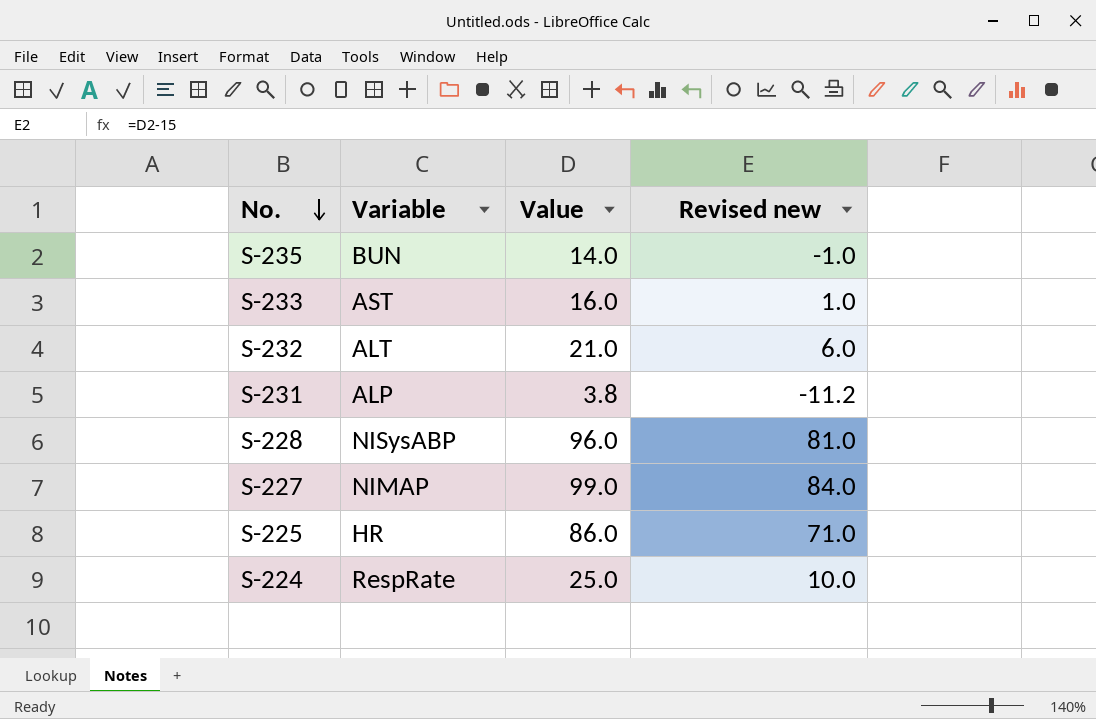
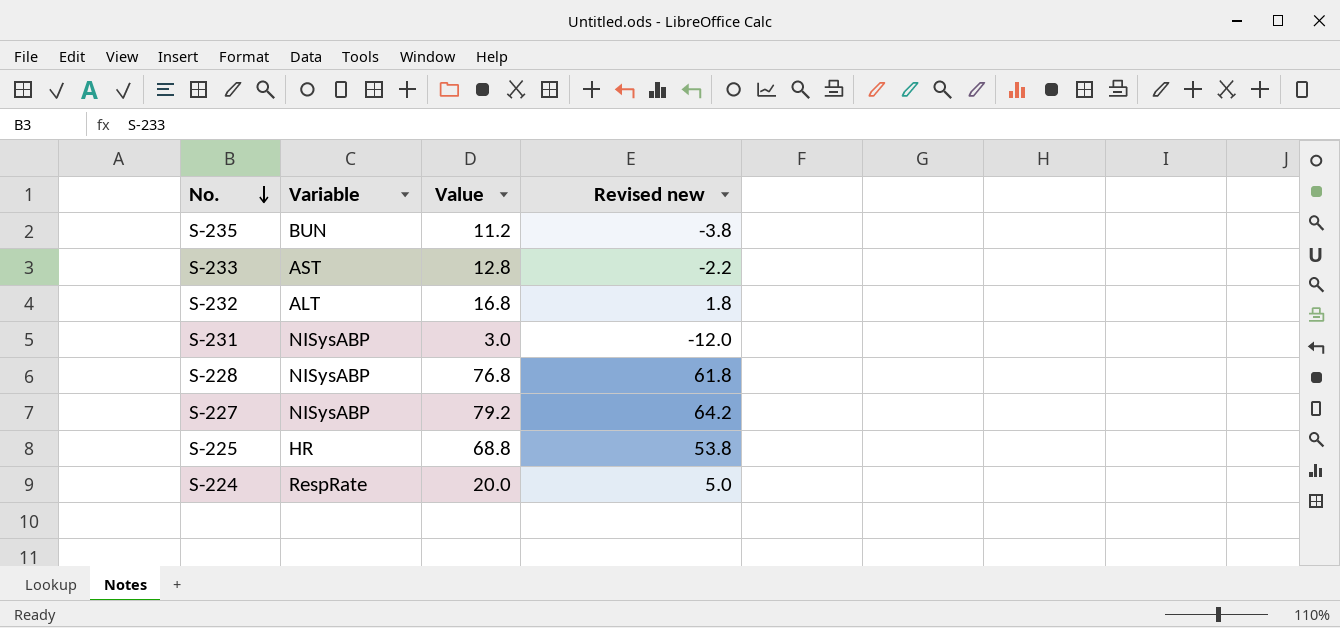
S-235 | Value: 14.0 -> 11.2
S-235 | Revised new: -1.0 -> -3.8
S-233 | Value: 16.0 -> 12.8
S-233 | Revised new: 1.0 -> -2.2
S-232 | Value: 21.0 -> 16.8
S-232 | Revised new: 6.0 -> 1.8
S-231 | Variable: ALP -> NISysABP
S-231 | Value: 3.8 -> 3.0
S-231 | Revised new: -11.2 -> -12.0
S-228 | Value: 96.0 -> 76.8
S-228 | Revised new: 81.0 -> 61.8
S-227 | Variable: NIMAP -> NISysABP
S-227 | Value: 99.0 -> 79.2
S-227 | Revised new: 84.0 -> 64.2
S-225 | Value: 86.0 -> 68.8
S-225 | Revised new: 71.0 -> 53.8
S-224 | Value: 25.0 -> 20.0
S-224 | Revised new: 10.0 -> 5.0

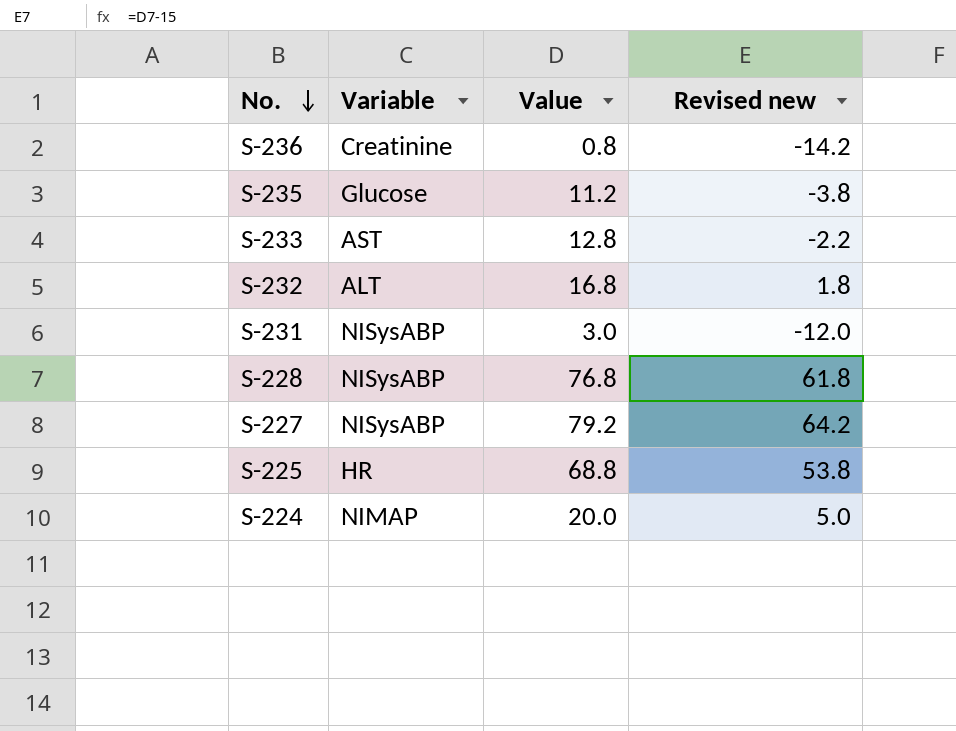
row S-236: none -> Creatinine | 0.8 | -14.2
S-235 | Variable: BUN -> Glucose
S-224 | Variable: RespRate -> NIMAP

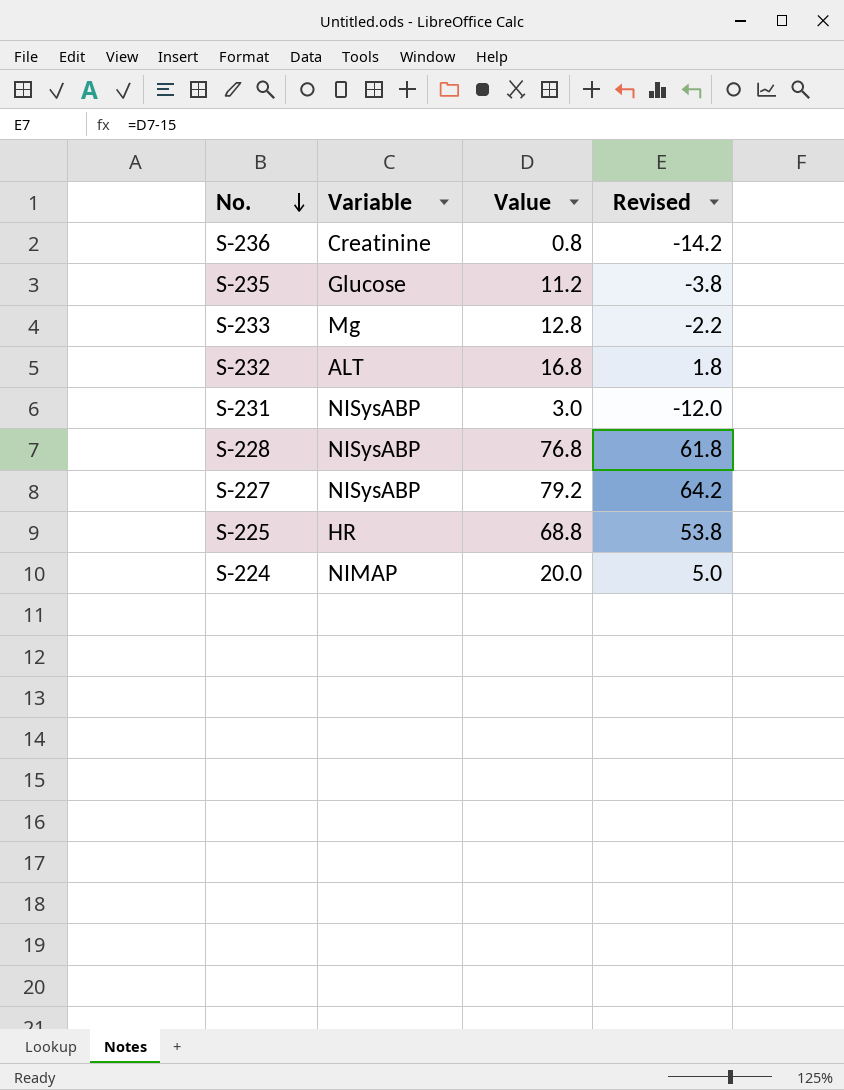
column name: Revised new -> Revised
S-233 | Variable: AST -> Mg

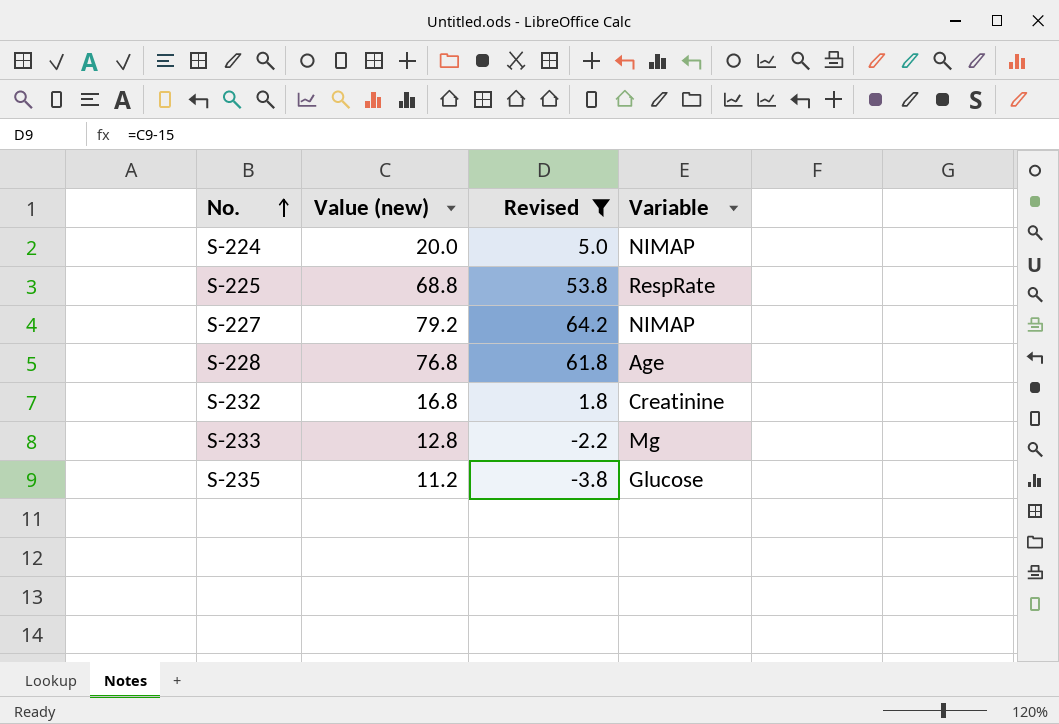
filter: none -> Revised >= -3.8
row order: No. descending -> No. ascending
column name: Value -> Value (new)
column Variable | position: 2 -> 4
S-225 | Variable: HR -> RespRate
S-227 | Variable: NISysABP -> NIMAP
S-228 | Variable: NISysABP -> Age
S-232 | Variable: ALT -> Creatinine

